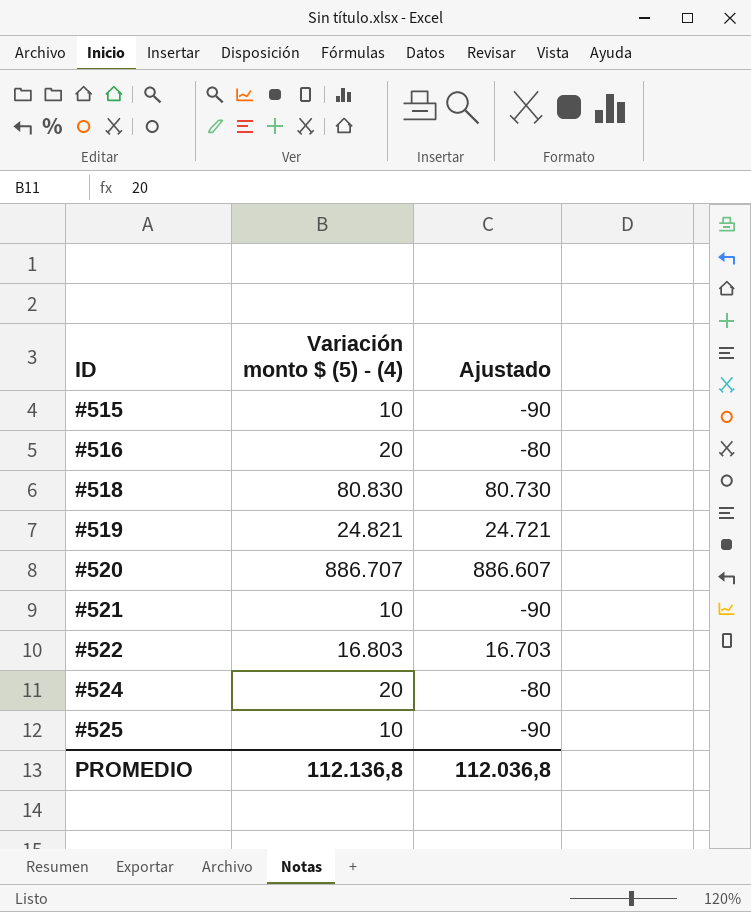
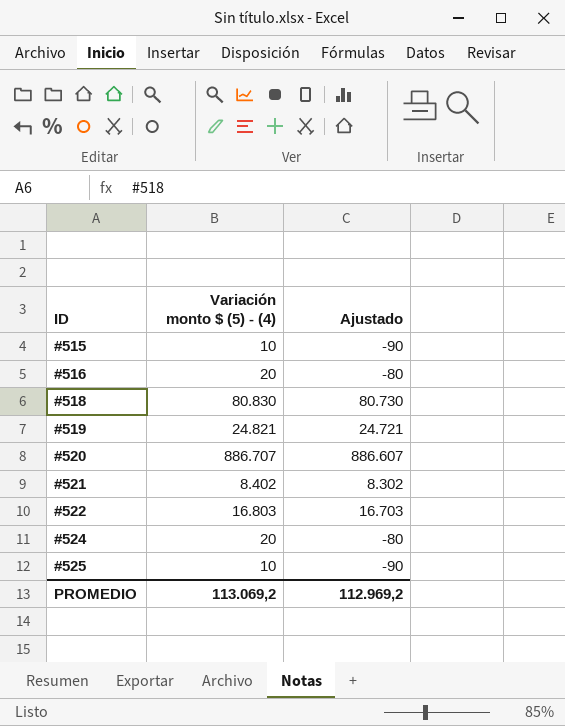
#521 | Variación monto $ (5) - (4): 10 -> 8.402
#521 | Ajustado: -90 -> 8.302
PROMEDIO | Variación monto $ (5) - (4): 112.136,8 -> 113.069,2
PROMEDIO | Ajustado: 112.036,8 -> 112.969,2

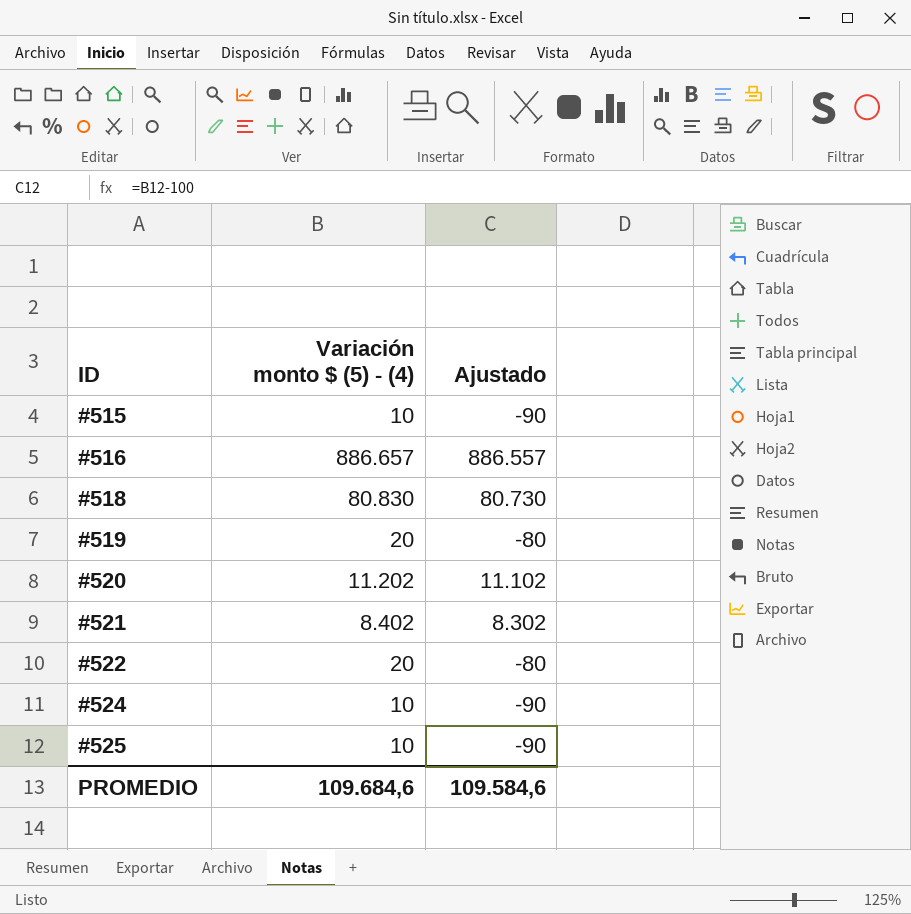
#516 | Variación monto $ (5) - (4): 20 -> 886.657
#516 | Ajustado: -80 -> 886.557
#519 | Variación monto $ (5) - (4): 24.821 -> 20
#519 | Ajustado: 24.721 -> -80
#520 | Variación monto $ (5) - (4): 886.707 -> 11.202
#520 | Ajustado: 886.607 -> 11.102
#522 | Variación monto $ (5) - (4): 16.803 -> 20
#522 | Ajustado: 16.703 -> -80
#524 | Variación monto $ (5) - (4): 20 -> 10
#524 | Ajustado: -80 -> -90
PROMEDIO | Variación monto $ (5) - (4): 113.069,2 -> 109.684,6
PROMEDIO | Ajustado: 112.969,2 -> 109.584,6

